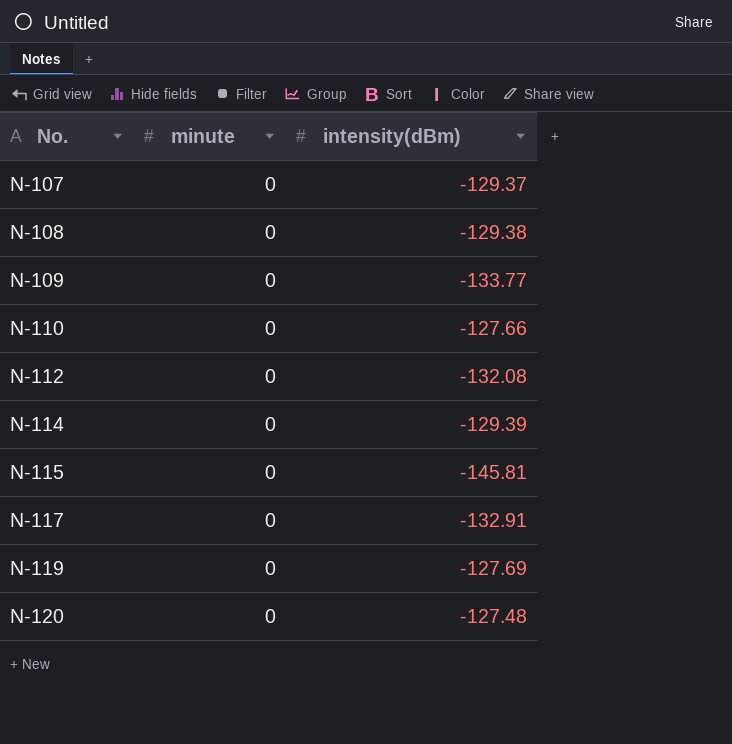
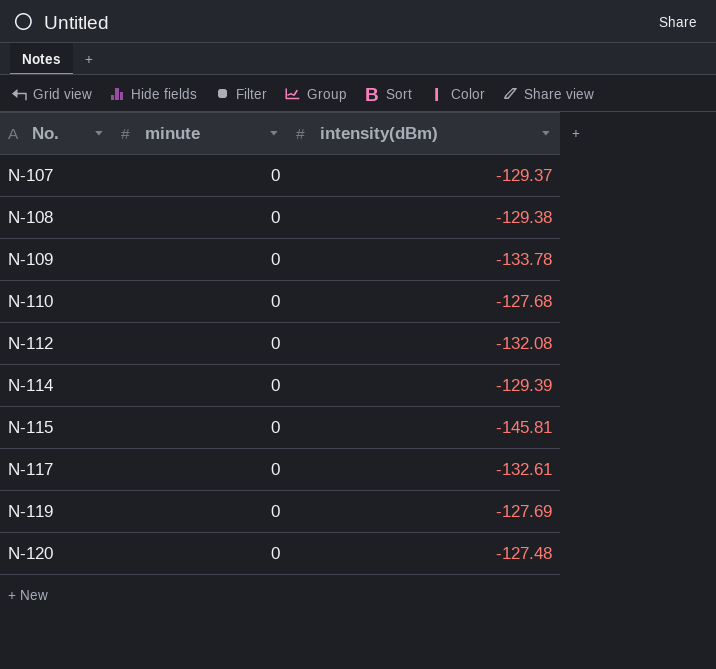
N-109 | intensity(dBm): -133.77 -> -133.78
N-110 | intensity(dBm): -127.66 -> -127.68
N-117 | intensity(dBm): -132.91 -> -132.61

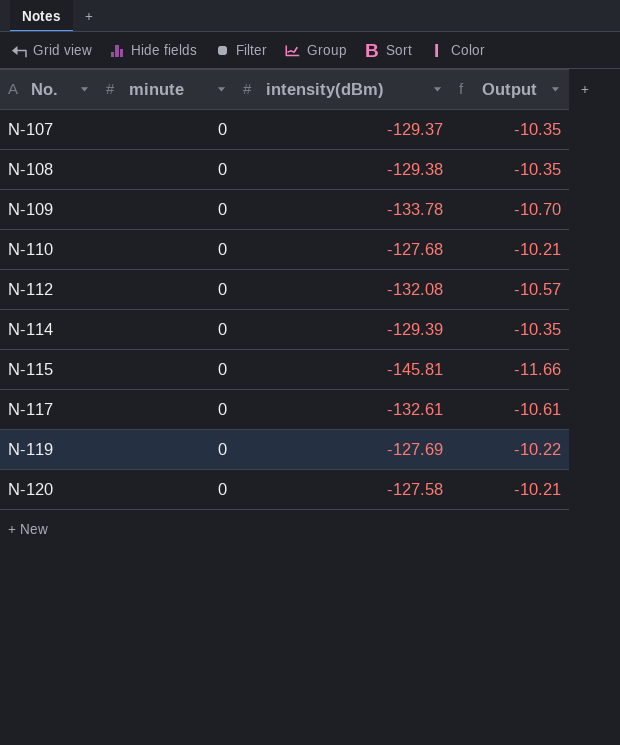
column Output | formula: none -> [intensity(dBm)] * 0.08
N-120 | intensity(dBm): -127.48 -> -127.58

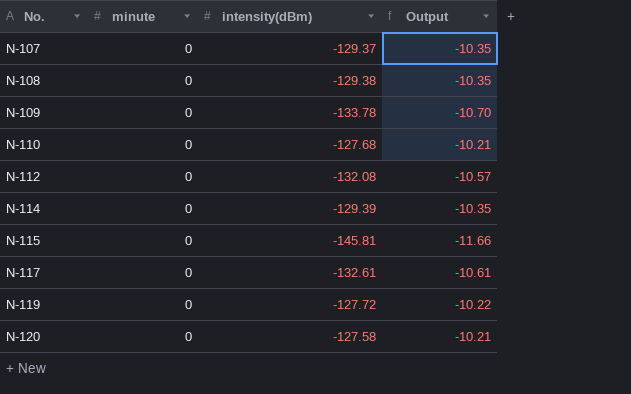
N-119 | intensity(dBm): -127.69 -> -127.72

